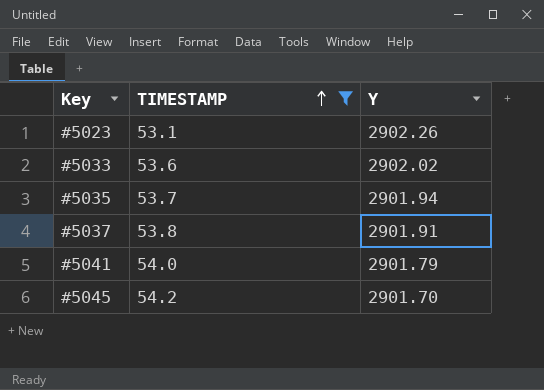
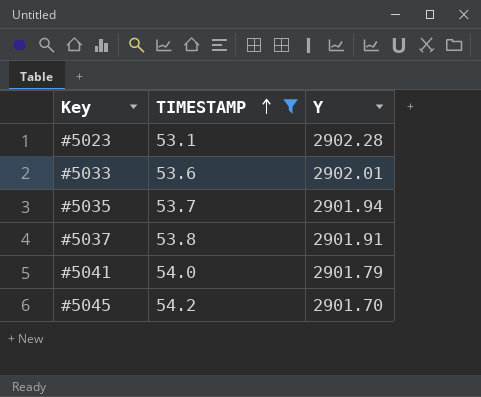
#5023 | Y: 2902.26 -> 2902.28
#5033 | Y: 2902.02 -> 2902.01

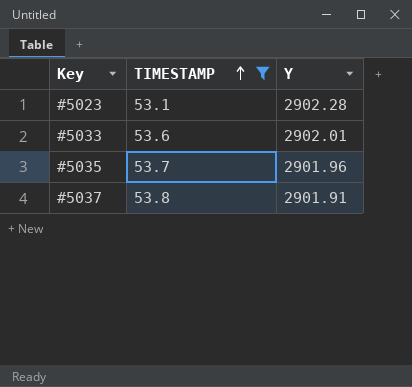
row #5041: 54.0 | 2901.79 -> none
row #5045: 54.2 | 2901.70 -> none
#5035 | Y: 2901.94 -> 2901.96

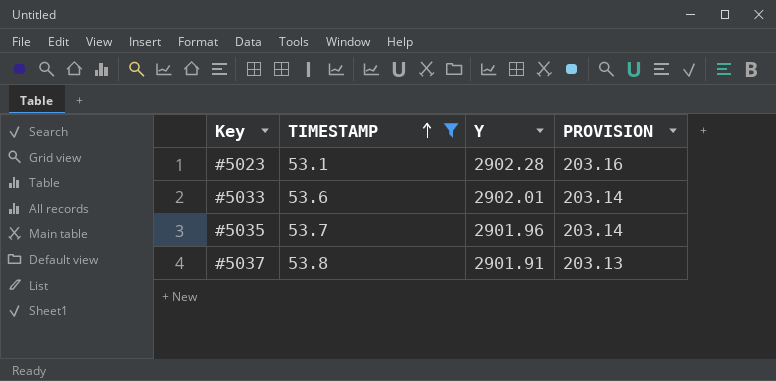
column PROVISION | formula: none -> [Y] * 0.07

